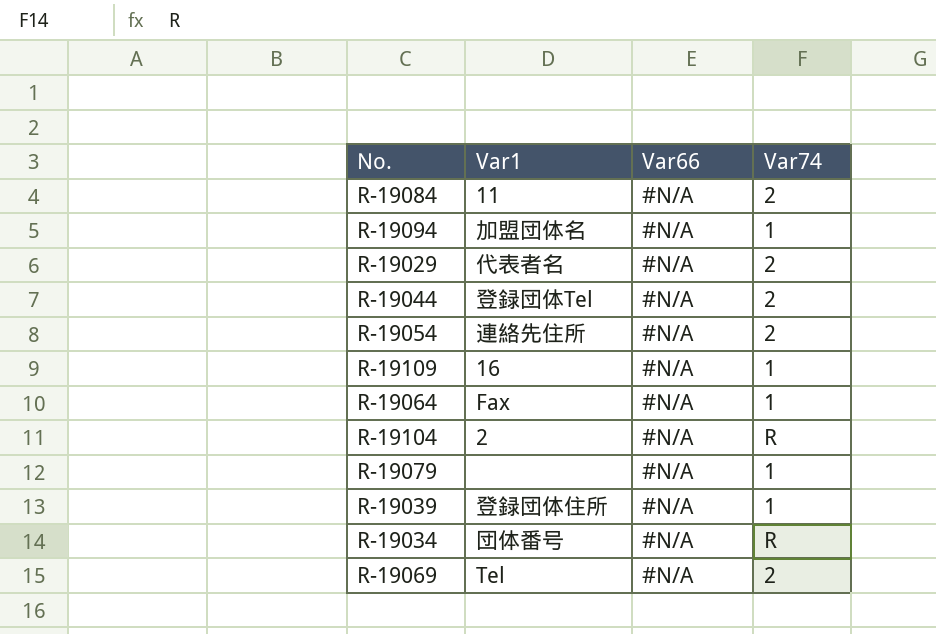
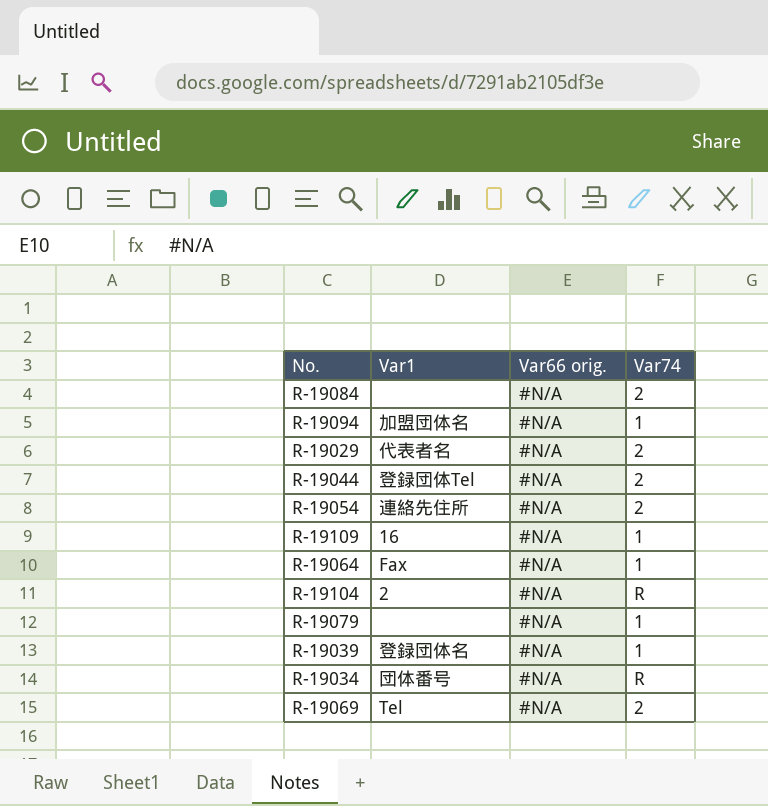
column name: Var66 -> Var66 orig.
R-19084 | Var1: 11 -> none
R-19039 | Var1: 登録団体住所 -> 登録団体名

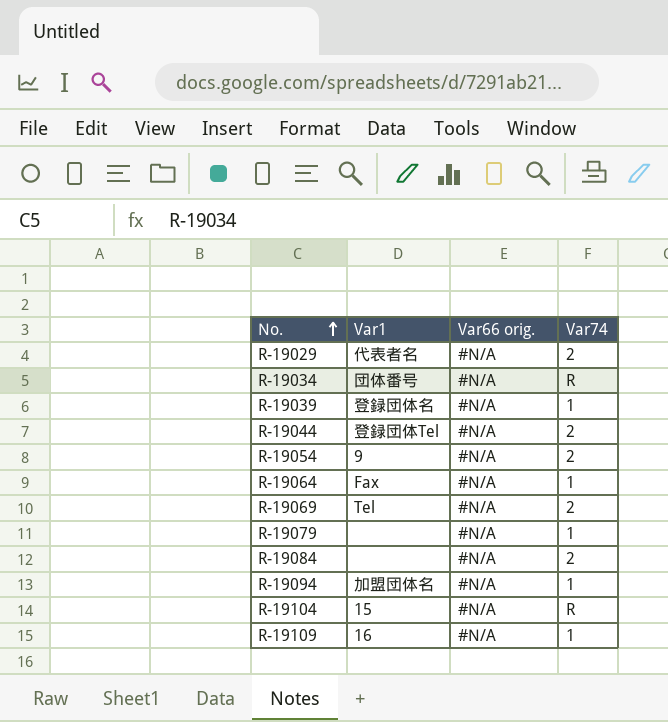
row order: none -> No. ascending
R-19054 | Var1: 連絡先住所 -> 9
R-19104 | Var1: 2 -> 15

